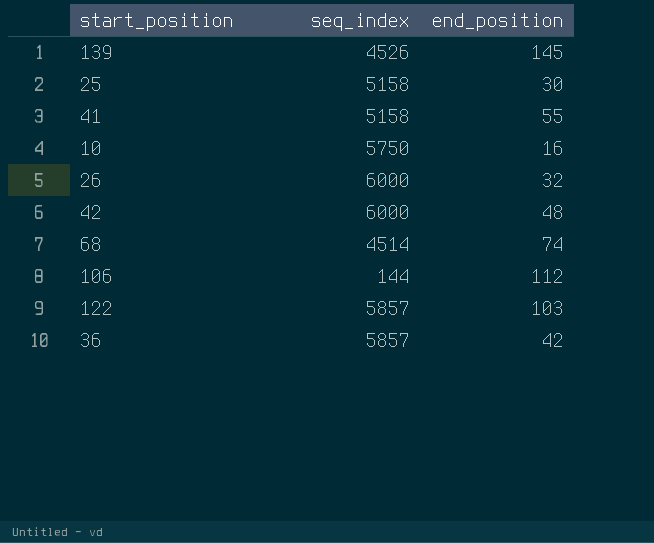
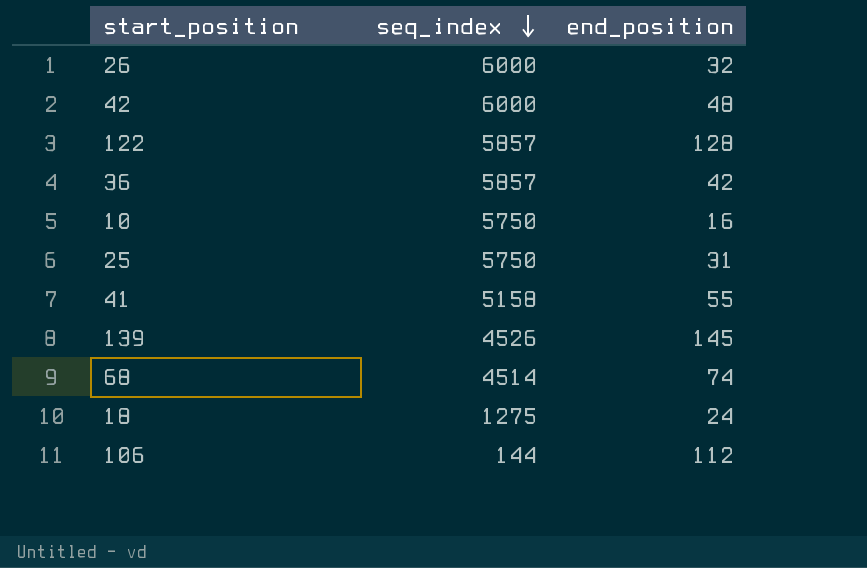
row order: none -> seq_index descending
122 | end_position: 103 -> 128
25 | seq_index: 5158 -> 5750
25 | end_position: 30 -> 31
row 18: none -> 1275 | 24

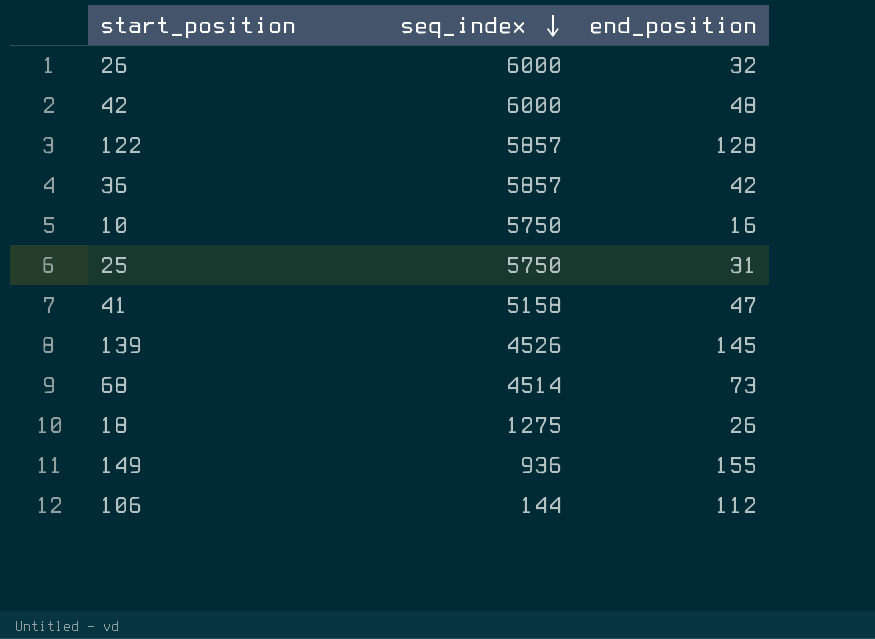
41 | end_position: 55 -> 47
68 | end_position: 74 -> 73
18 | end_position: 24 -> 26
row 149: none -> 936 | 155

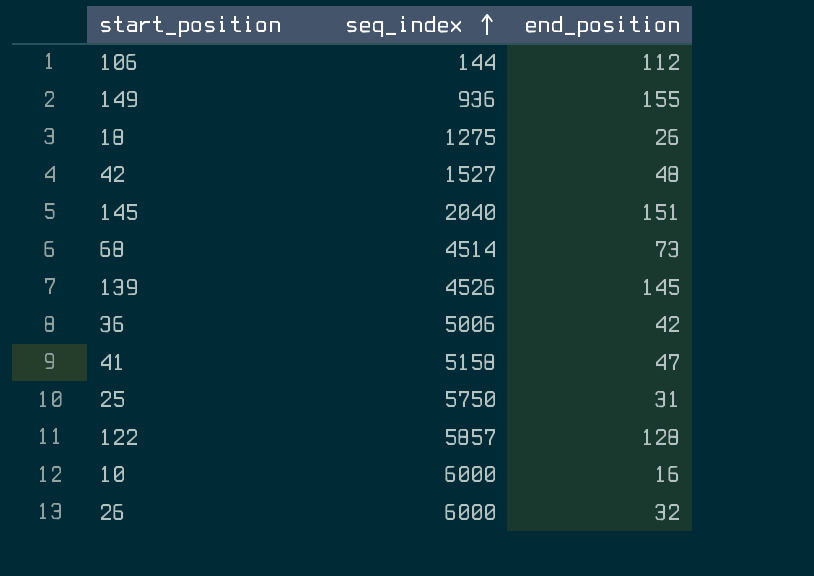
row order: seq_index descending -> seq_index ascending
42 | seq_index: 6000 -> 1527
row 145: none -> 2040 | 151
36 | seq_index: 5857 -> 5006
10 | seq_index: 5750 -> 6000

